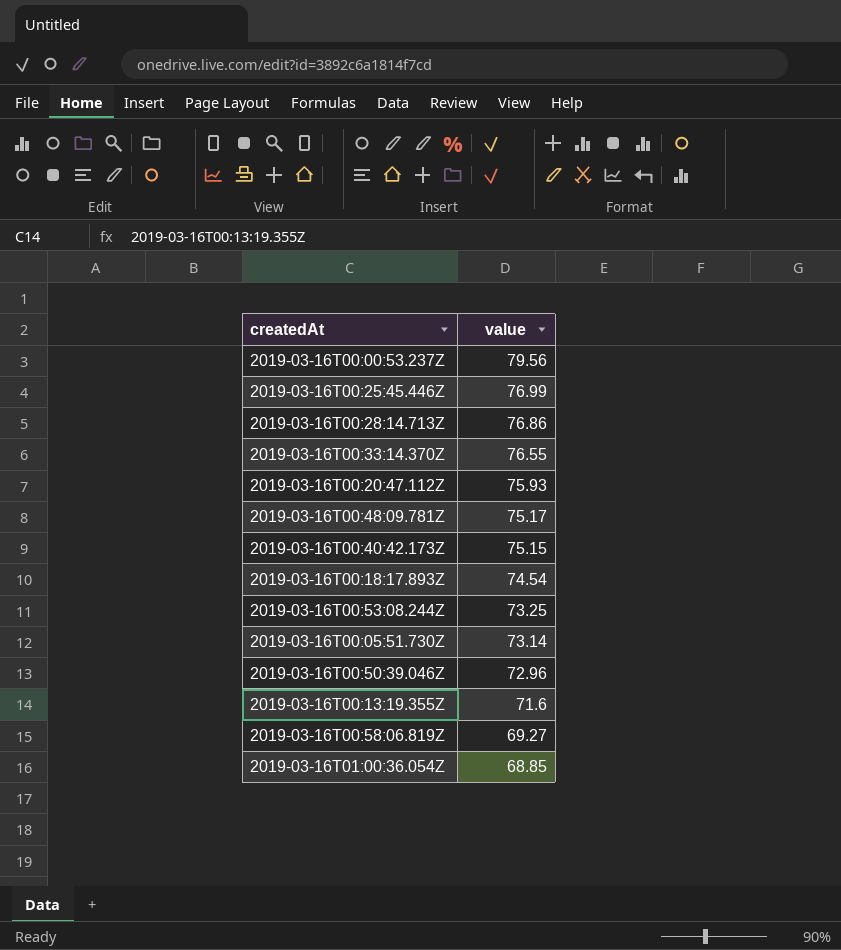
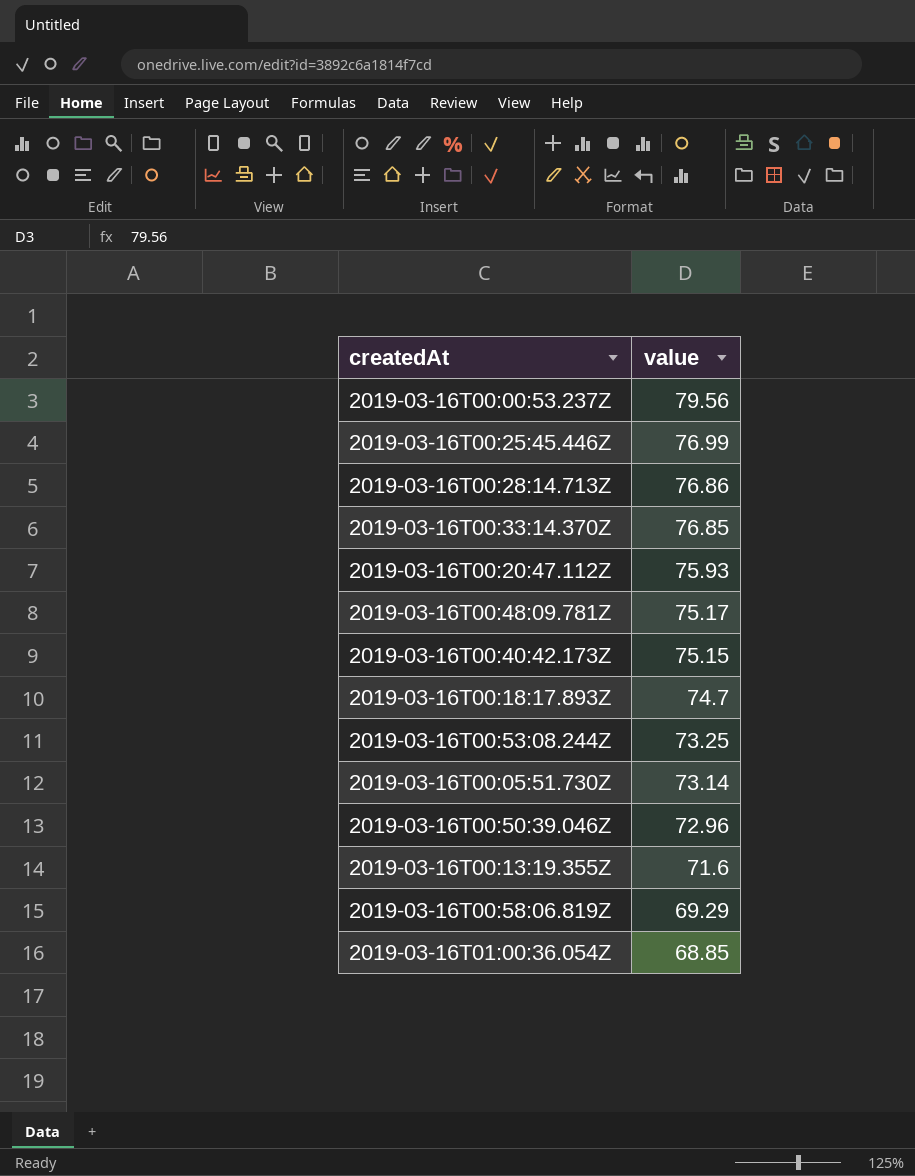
2019-03-16T00:33:14.370Z | value: 76.55 -> 76.85
2019-03-16T00:18:17.893Z | value: 74.54 -> 74.7
2019-03-16T00:58:06.819Z | value: 69.27 -> 69.29

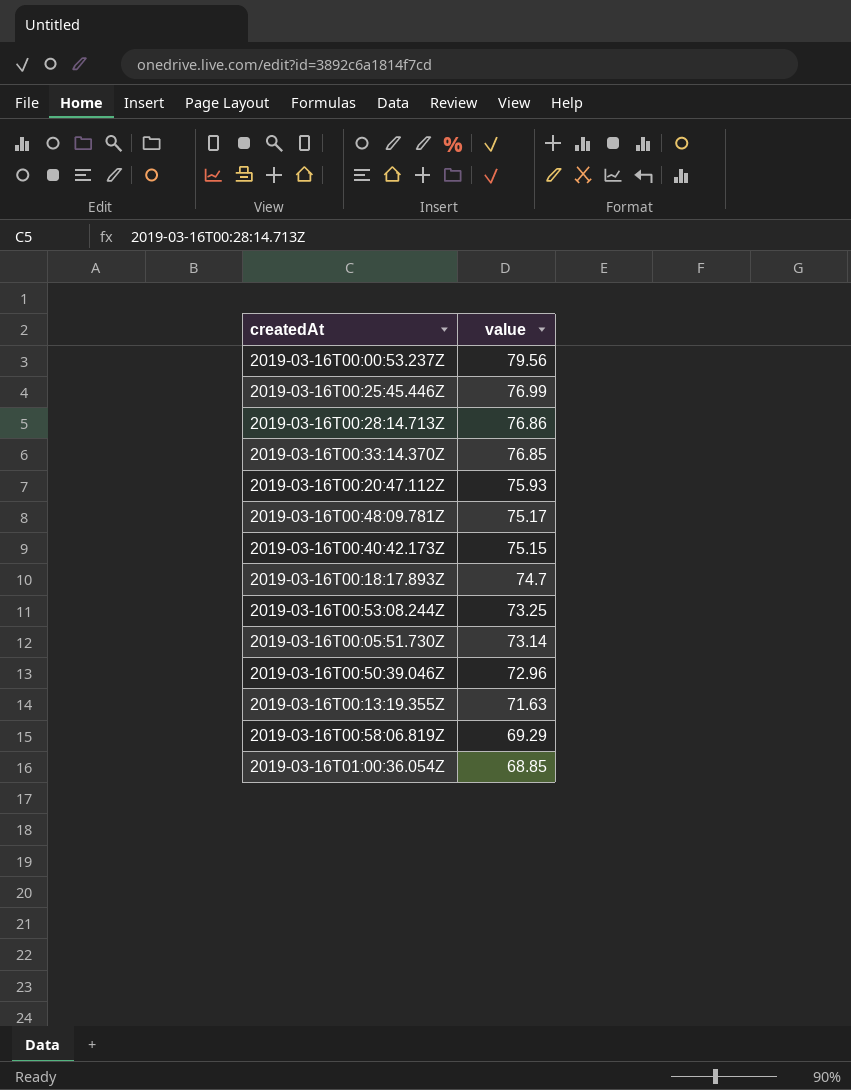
2019-03-16T00:13:19.355Z | value: 71.6 -> 71.63

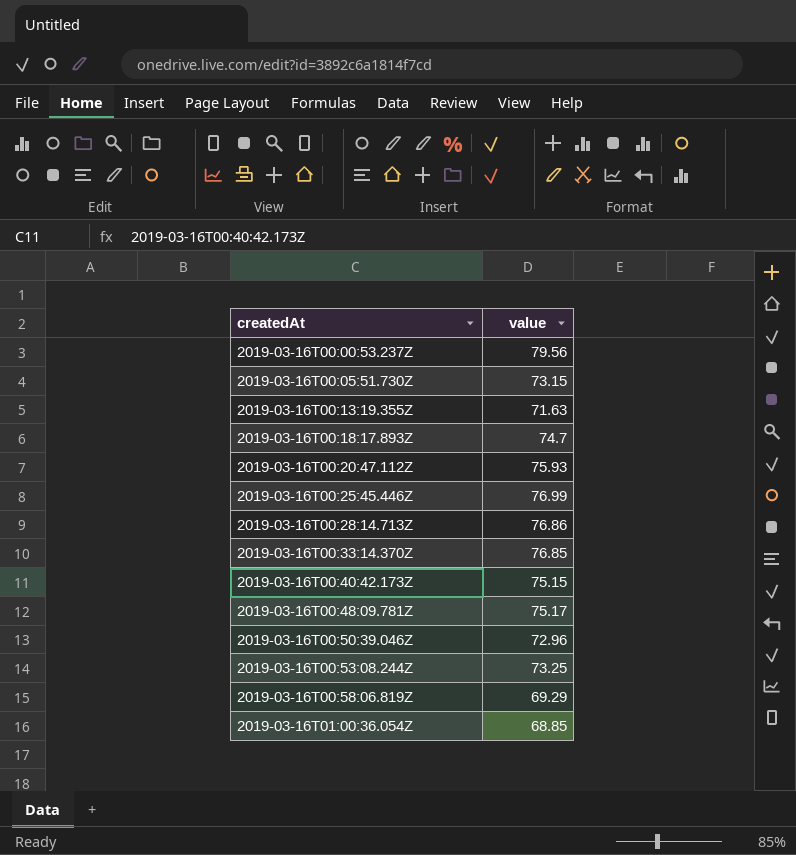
row order: value descending -> createdAt ascending
2019-03-16T00:05:51.730Z | value: 73.14 -> 73.15

